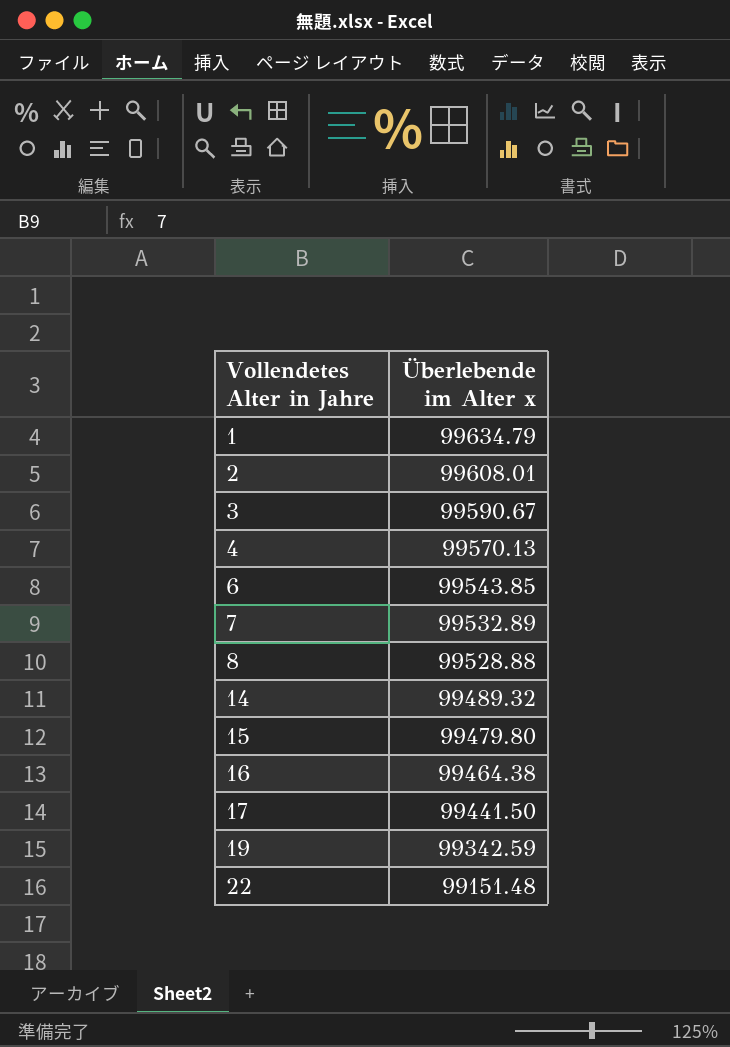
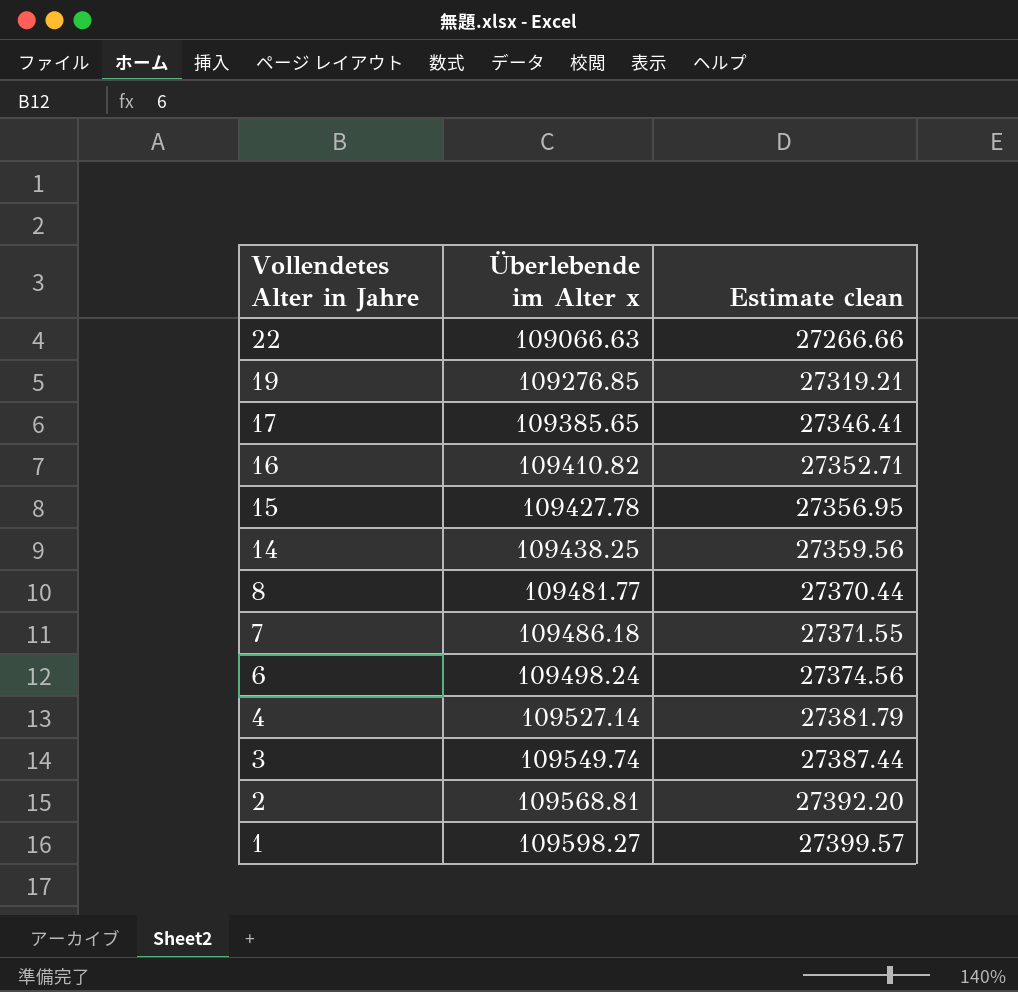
row order: Vollendetes Alter in Jahre ascending -> Vollendetes Alter in Jahre descending
column Estimate clean | formula: none -> [Überlebende im Alter x] * 0.25
22 | Überlebende im Alter x: 99151.48 -> 109066.63
19 | Überlebende im Alter x: 99342.59 -> 109276.85
17 | Überlebende im Alter x: 99441.50 -> 109385.65
16 | Überlebende im Alter x: 99464.38 -> 109410.82
15 | Überlebende im Alter x: 99479.80 -> 109427.78
14 | Überlebende im Alter x: 99489.32 -> 109438.25
8 | Überlebende im Alter x: 99528.88 -> 109481.77
7 | Überlebende im Alter x: 99532.89 -> 109486.18
6 | Überlebende im Alter x: 99543.85 -> 109498.24
4 | Überlebende im Alter x: 99570.13 -> 109527.14
3 | Überlebende im Alter x: 99590.67 -> 109549.74
2 | Überlebende im Alter x: 99608.01 -> 109568.81
1 | Überlebende im Alter x: 99634.79 -> 109598.27

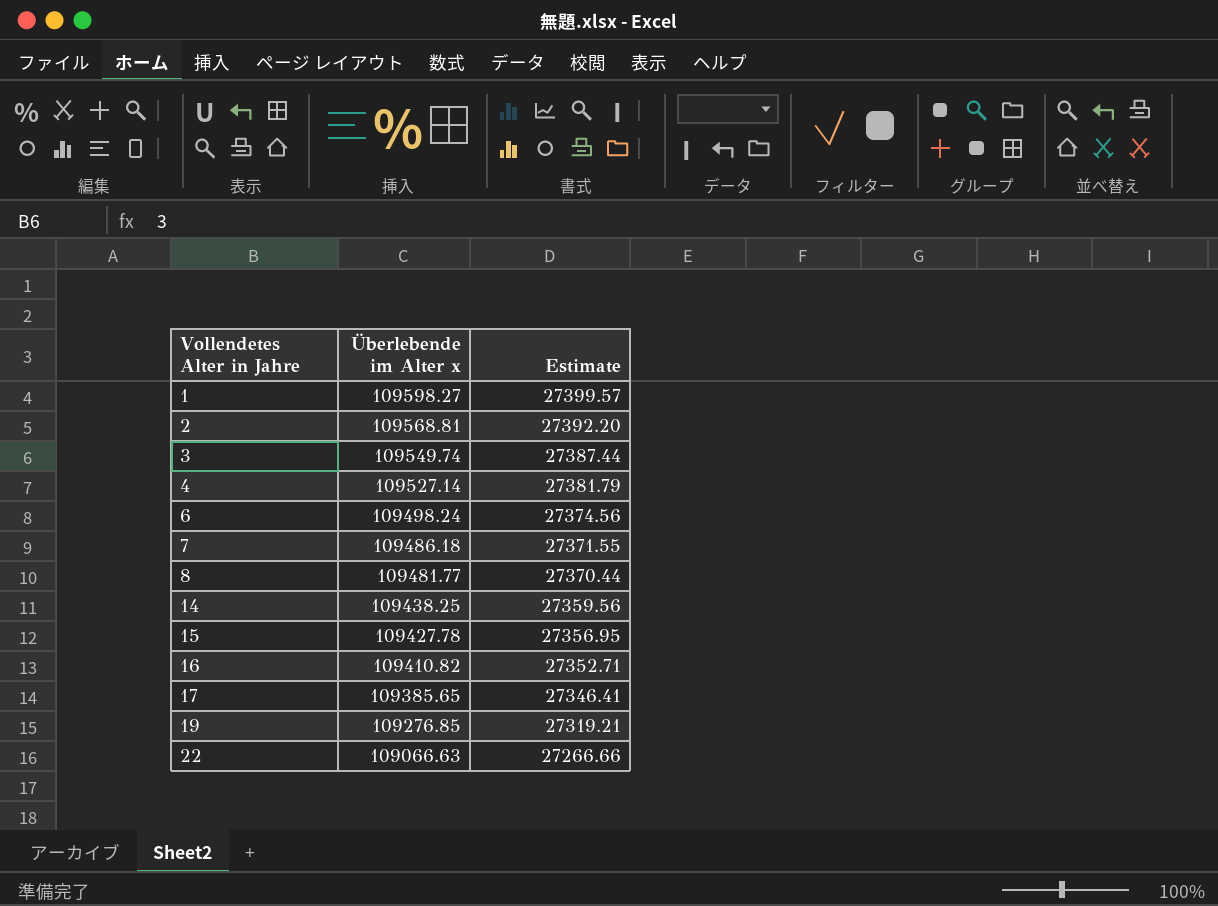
row order: Vollendetes Alter in Jahre descending -> Vollendetes Alter in Jahre ascending
column name: Estimate clean -> Estimate

